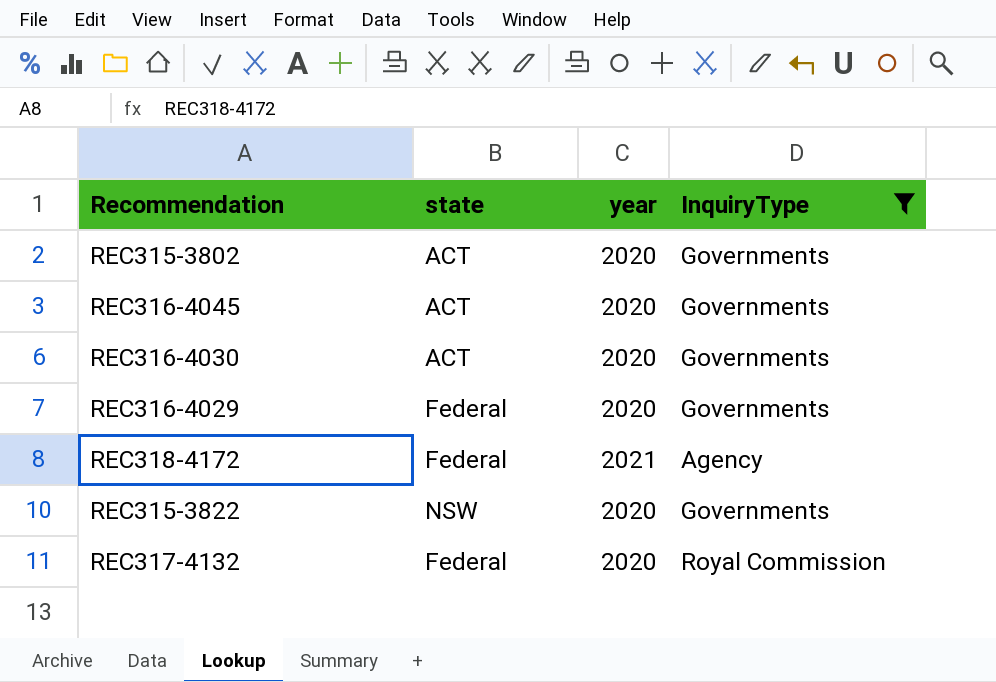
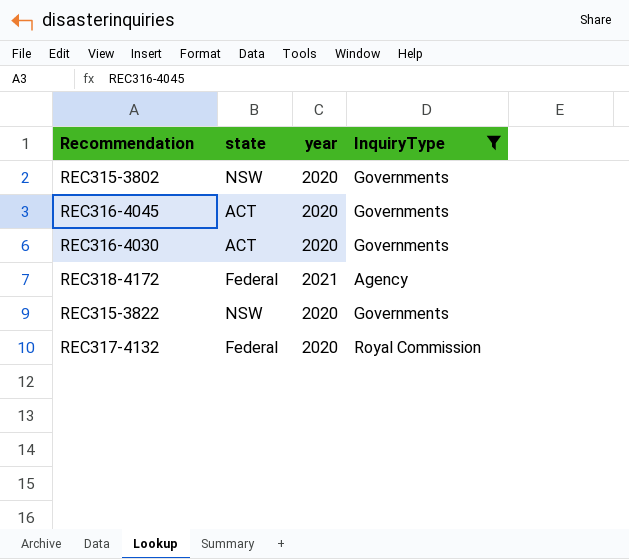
row REC316-4029: Federal | 2020 | Governments -> none
REC315-3802 | state: ACT -> NSW

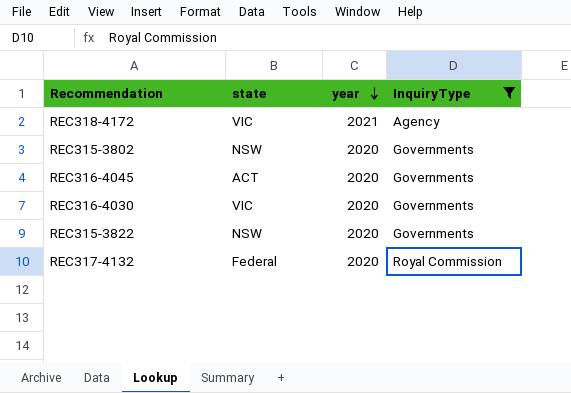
row order: none -> year descending
REC318-4172 | state: Federal -> VIC
REC316-4030 | state: ACT -> VIC

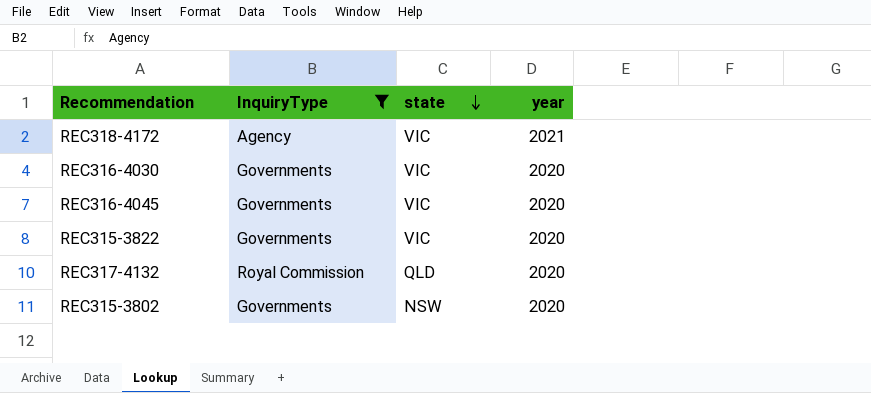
row order: year descending -> state descending
column InquiryType | position: 4 -> 2
REC316-4045 | state: ACT -> VIC
REC315-3822 | state: NSW -> VIC
REC317-4132 | state: Federal -> QLD

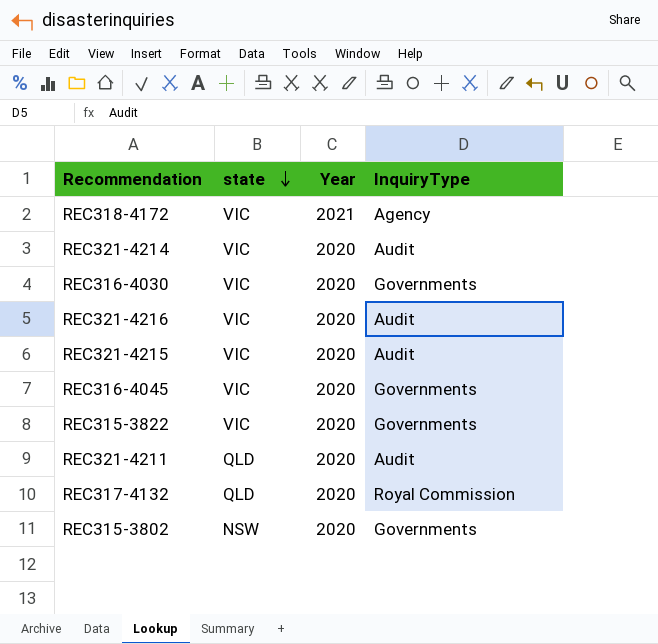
filter: InquiryType != Audit -> none
column name: year -> Year
column InquiryType | position: 2 -> 4

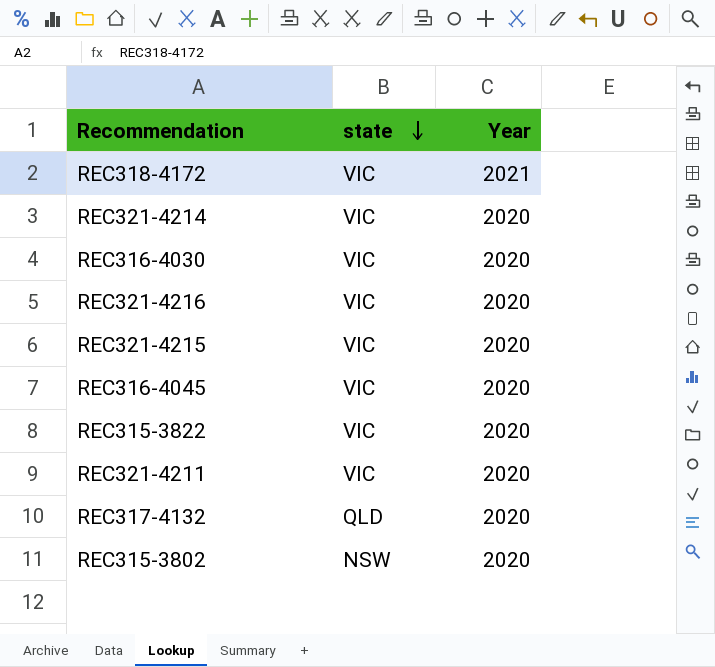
column InquiryType | position: 4 -> none
REC321-4211 | state: QLD -> VIC

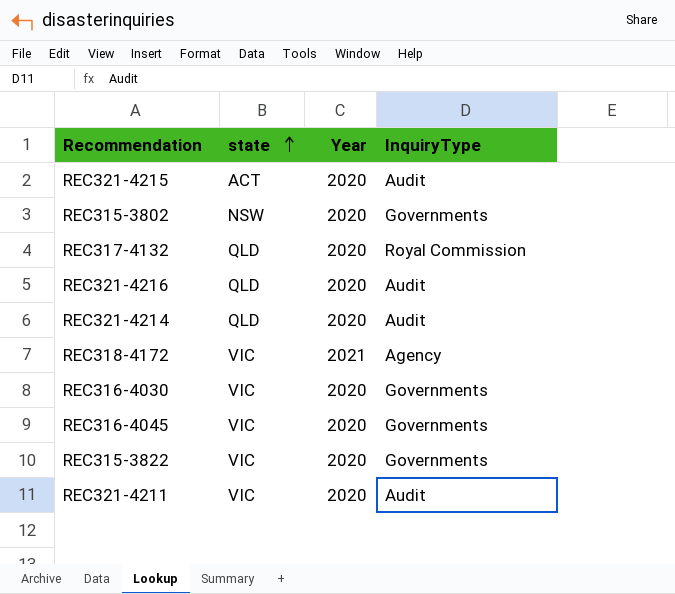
row order: state descending -> state ascending
column InquiryType | position: none -> 4
REC321-4215 | state: VIC -> ACT
REC321-4216 | state: VIC -> QLD
REC321-4214 | state: VIC -> QLD

